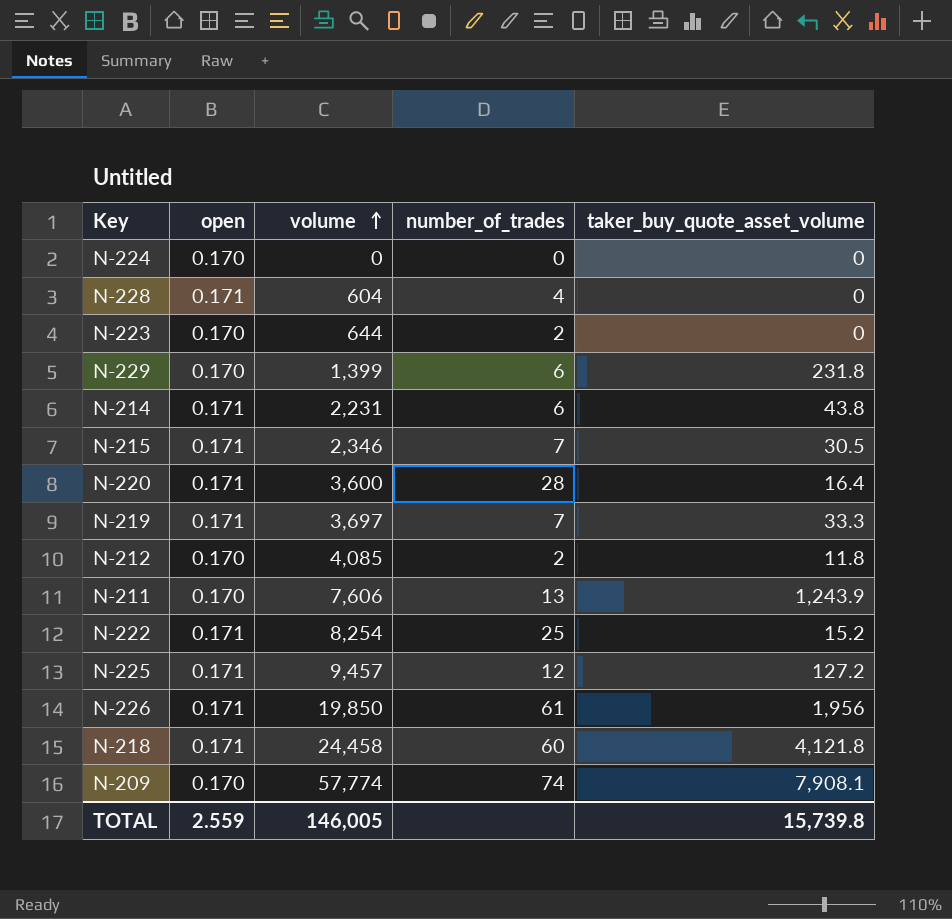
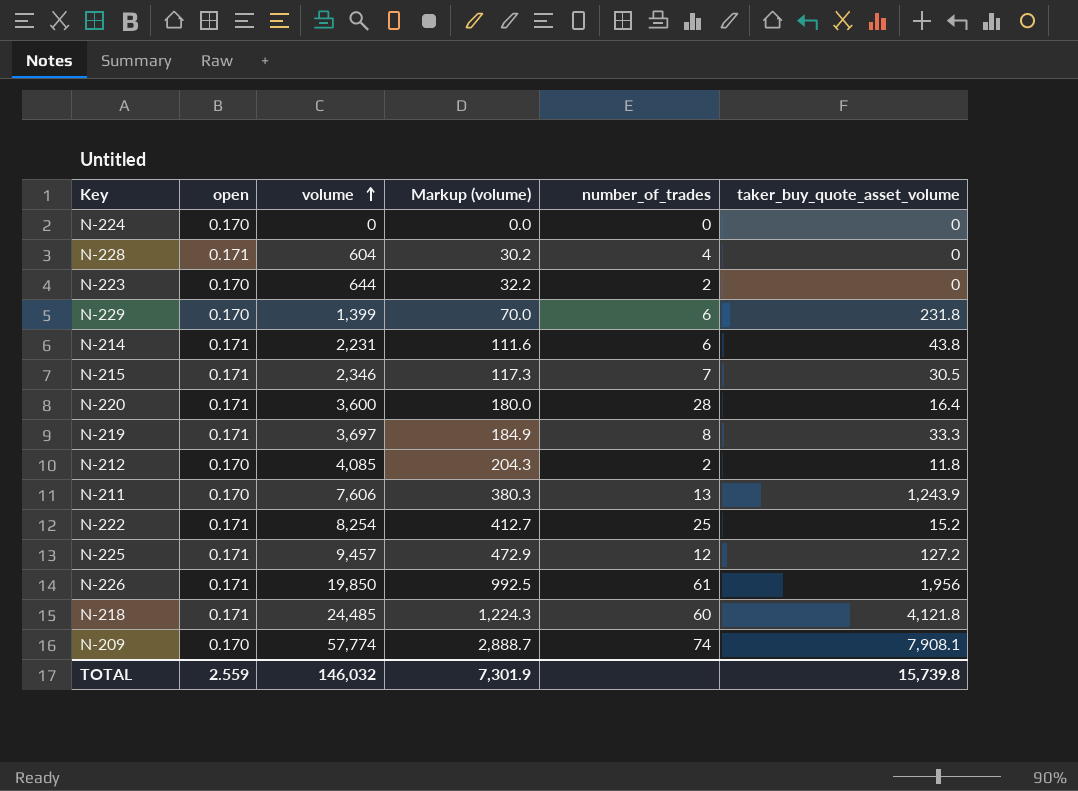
column Markup (volume) | formula: none -> [volume] * 0.05
N-219 | number_of_trades: 7 -> 8
N-218 | volume: 24,458 -> 24,485
TOTAL | volume: 146,005 -> 146,032

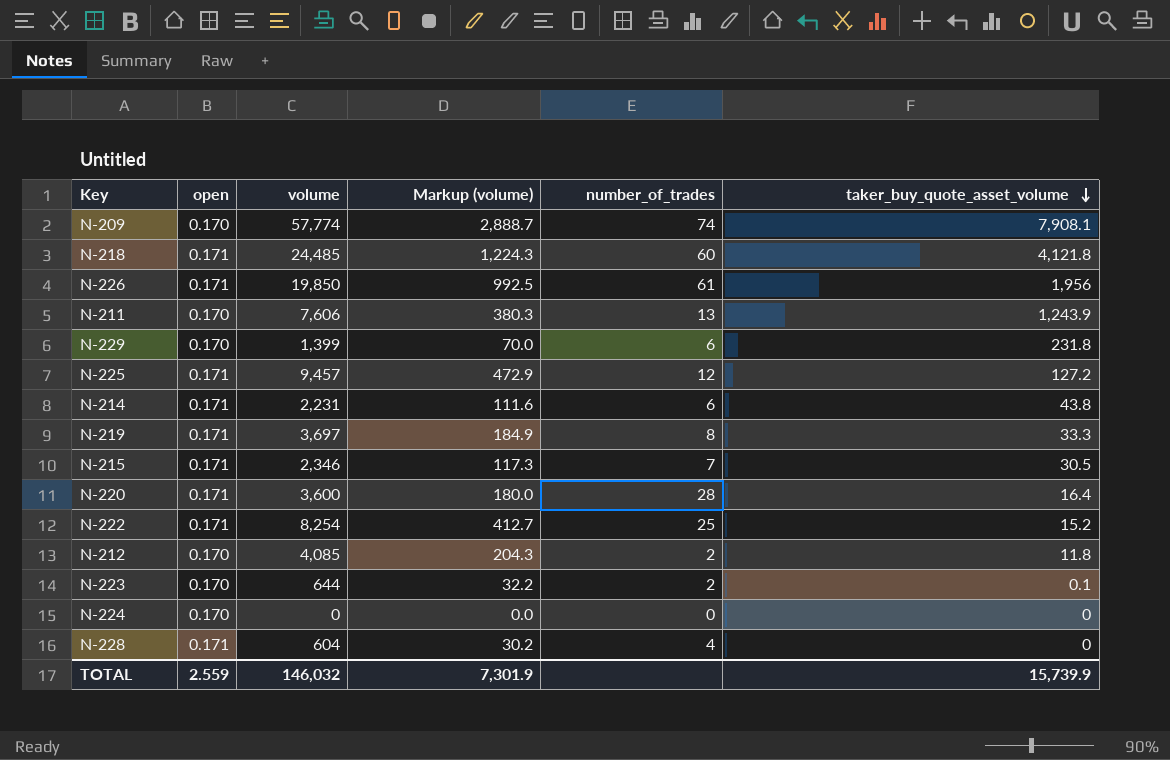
row order: volume ascending -> taker_buy_quote_asset_volume descending
N-223 | taker_buy_quote_asset_volume: 0 -> 0.1
TOTAL | taker_buy_quote_asset_volume: 15,739.8 -> 15,739.9

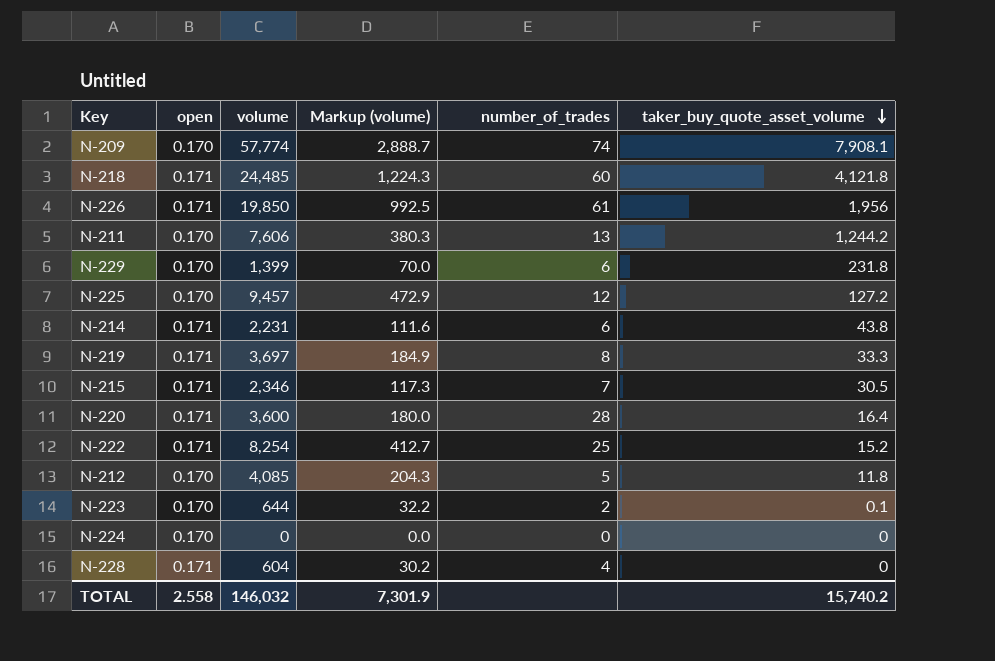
N-211 | taker_buy_quote_asset_volume: 1,243.9 -> 1,244.2
N-225 | open: 0.171 -> 0.170
N-212 | number_of_trades: 2 -> 5
TOTAL | open: 2.559 -> 2.558
TOTAL | taker_buy_quote_asset_volume: 15,739.9 -> 15,740.2

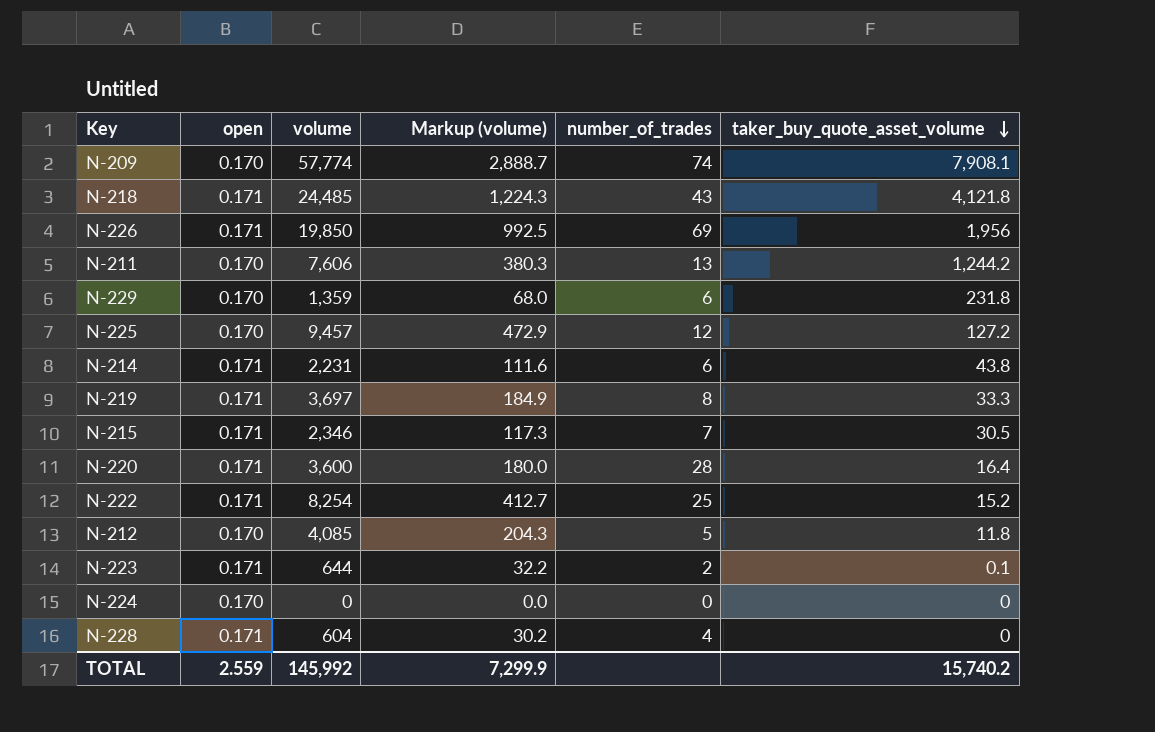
N-218 | number_of_trades: 60 -> 43
N-226 | number_of_trades: 61 -> 69
N-229 | volume: 1,399 -> 1,359
N-229 | Markup (volume): 70.0 -> 68.0
N-223 | open: 0.170 -> 0.171
TOTAL | open: 2.558 -> 2.559
TOTAL | volume: 146,032 -> 145,992
TOTAL | Markup (volume): 7,301.9 -> 7,299.9

